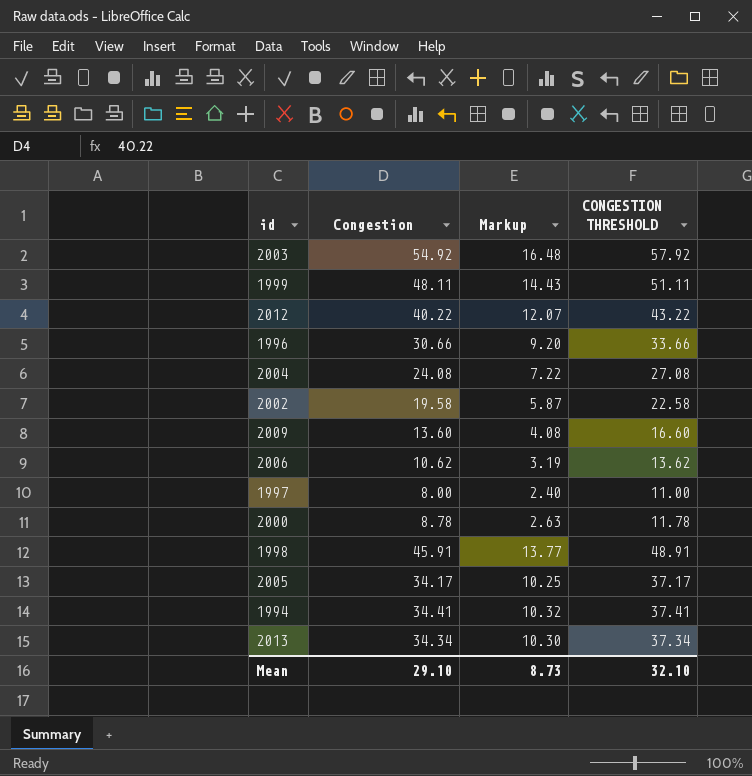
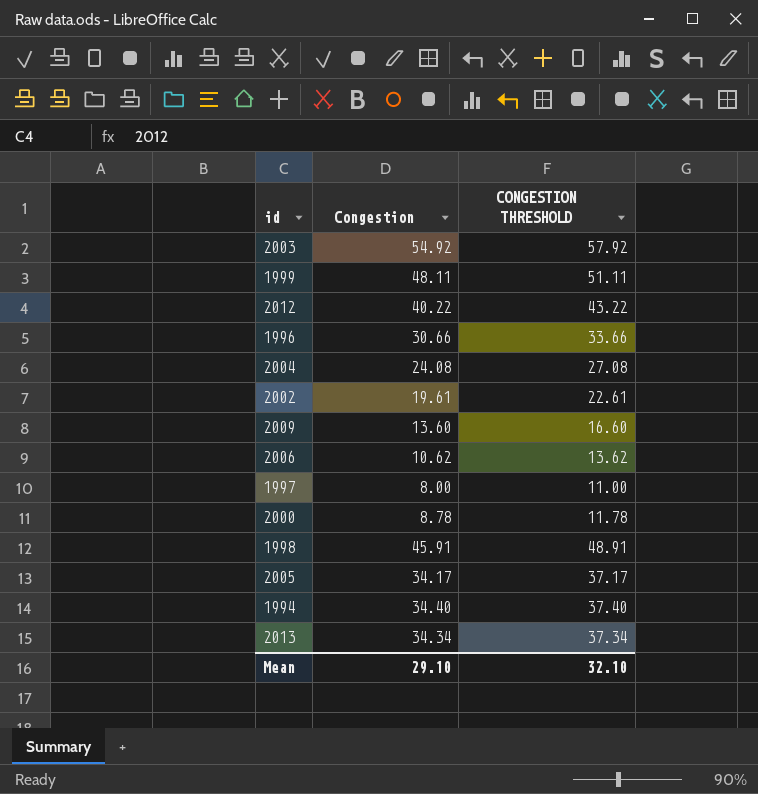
column Markup | formula: [Congestion] * 0.3 -> none
2002 | Congestion: 19.58 -> 19.61
2002 | CONGESTION THRESHOLD: 22.58 -> 22.61
1994 | Congestion: 34.41 -> 34.40
1994 | CONGESTION THRESHOLD: 37.41 -> 37.40

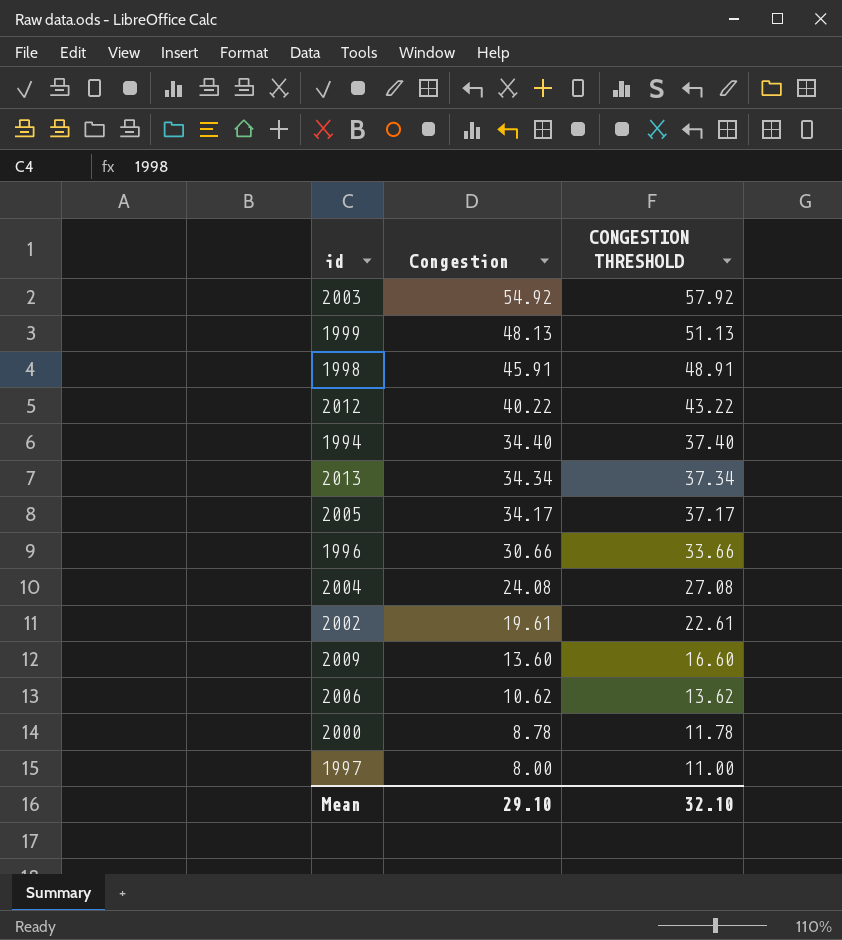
row order: none -> Congestion descending
1999 | Congestion: 48.11 -> 48.13
1999 | CONGESTION THRESHOLD: 51.11 -> 51.13

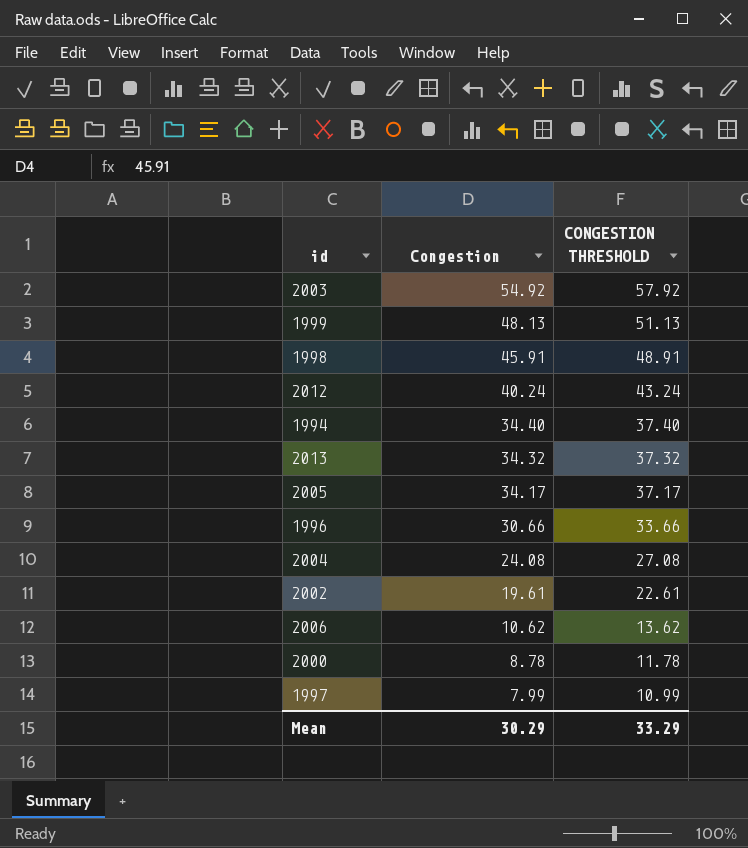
row 2009: 13.60 | 16.60 -> none
2012 | Congestion: 40.22 -> 40.24
2012 | CONGESTION THRESHOLD: 43.22 -> 43.24
2013 | Congestion: 34.34 -> 34.32
2013 | CONGESTION THRESHOLD: 37.34 -> 37.32
1997 | Congestion: 8.00 -> 7.99
1997 | CONGESTION THRESHOLD: 11.00 -> 10.99
Mean | Congestion: 29.10 -> 30.29
Mean | CONGESTION THRESHOLD: 32.10 -> 33.29

